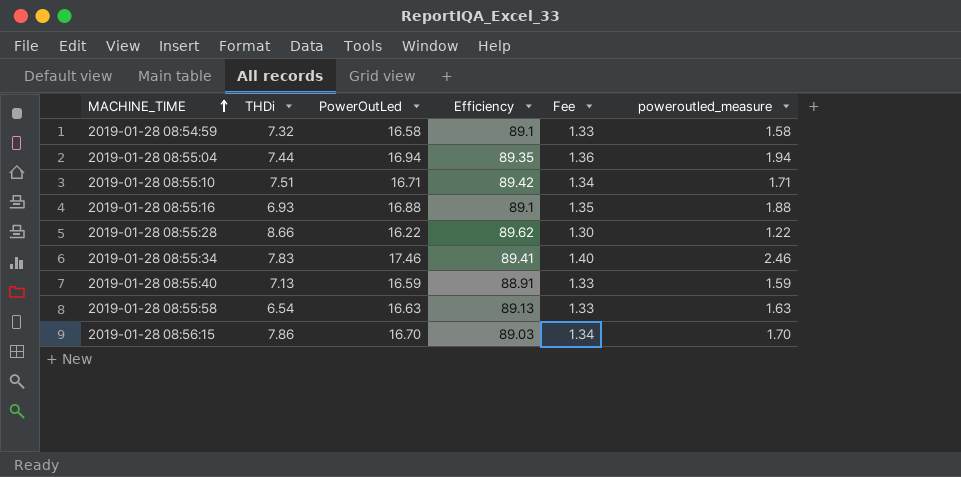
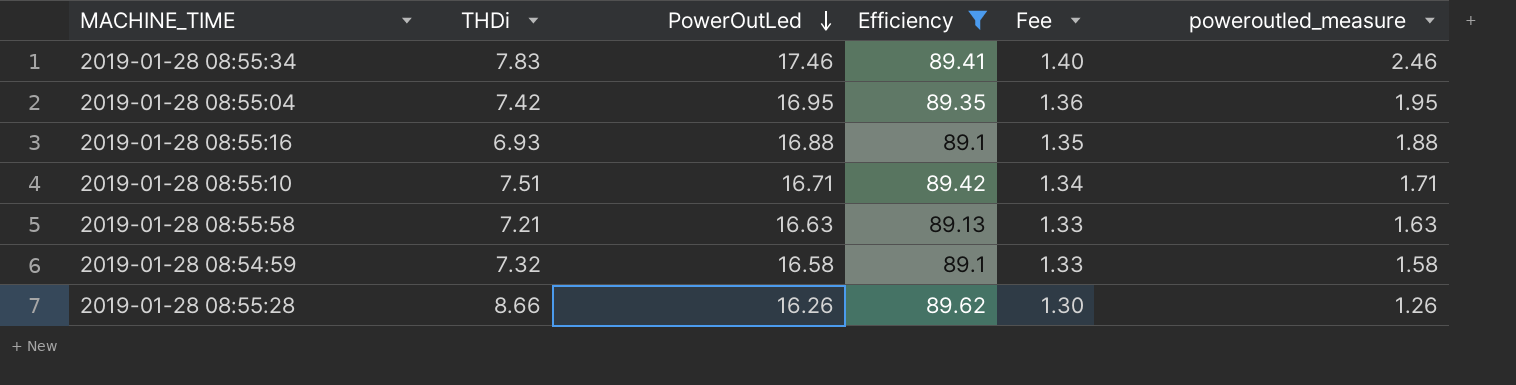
filter: none -> Efficiency >= 89.1
row order: MACHINE_TIME ascending -> PowerOutLed descending
2019-01-28 08:55:04 | THDi: 7.44 -> 7.42
2019-01-28 08:55:04 | PowerOutLed: 16.94 -> 16.95
2019-01-28 08:55:04 | poweroutled_measure: 1.94 -> 1.95
2019-01-28 08:55:58 | THDi: 6.54 -> 7.21
2019-01-28 08:55:28 | PowerOutLed: 16.22 -> 16.26
2019-01-28 08:55:28 | poweroutled_measure: 1.22 -> 1.26

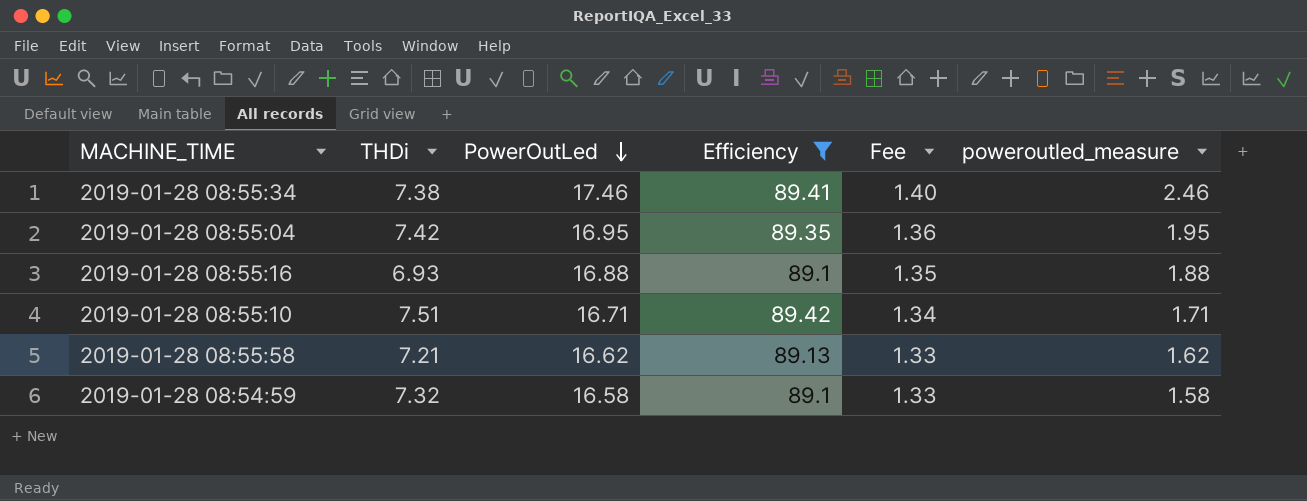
row 2019-01-28 08:55:28: 8.66 | 16.26 | 89.62 | 1.30 | 1.26 -> none
2019-01-28 08:55:34 | THDi: 7.83 -> 7.38
2019-01-28 08:55:58 | PowerOutLed: 16.63 -> 16.62
2019-01-28 08:55:58 | poweroutled_measure: 1.63 -> 1.62

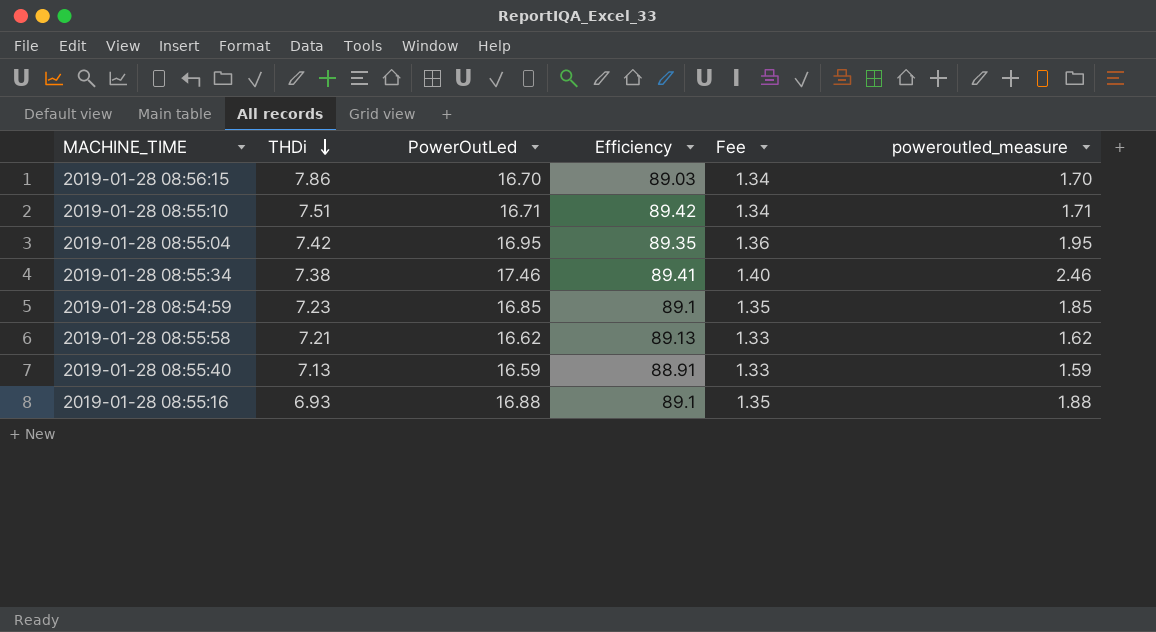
filter: Efficiency >= 89.1 -> none
row order: PowerOutLed descending -> THDi descending
2019-01-28 08:54:59 | THDi: 7.32 -> 7.23
2019-01-28 08:54:59 | PowerOutLed: 16.58 -> 16.85
2019-01-28 08:54:59 | Fee: 1.33 -> 1.35
2019-01-28 08:54:59 | poweroutled_measure: 1.58 -> 1.85

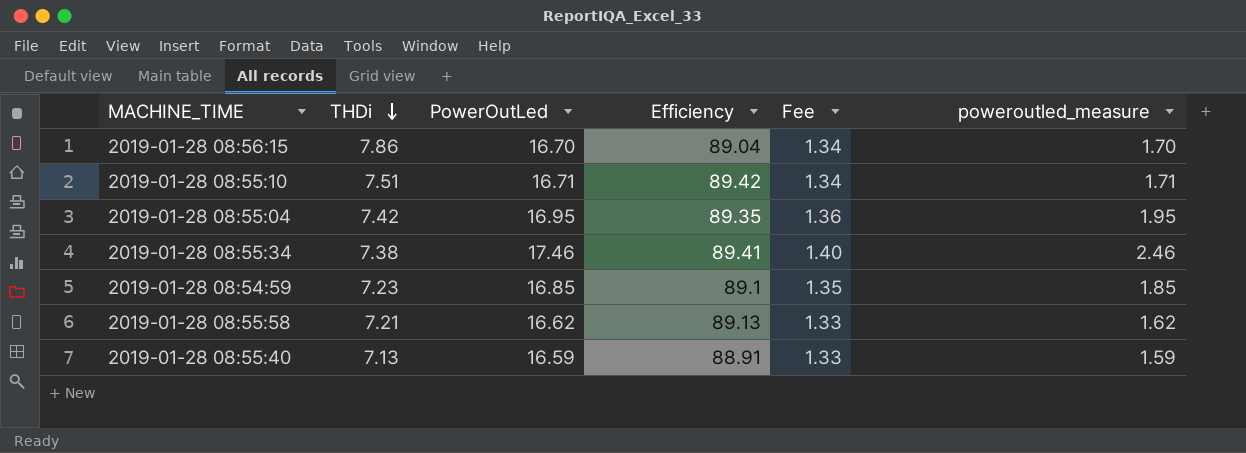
row 2019-01-28 08:55:16: 6.93 | 16.88 | 89.1 | 1.35 | 1.88 -> none
2019-01-28 08:56:15 | Efficiency: 89.03 -> 89.04

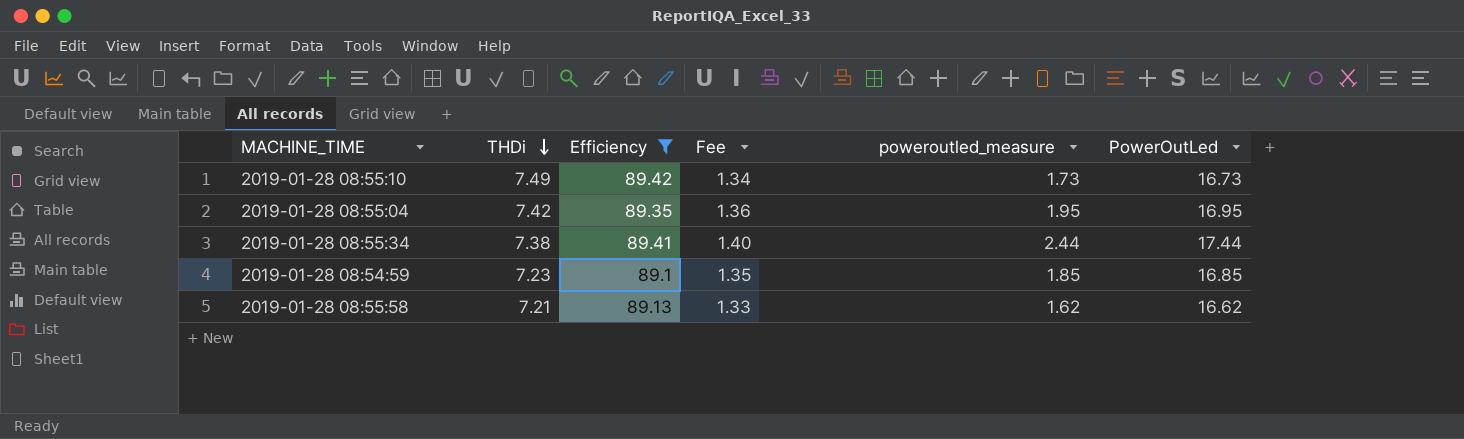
filter: none -> Efficiency >= 89.1
column PowerOutLed | position: 3 -> 6
2019-01-28 08:55:10 | THDi: 7.51 -> 7.49
2019-01-28 08:55:10 | poweroutled_measure: 1.71 -> 1.73
2019-01-28 08:55:10 | PowerOutLed: 16.71 -> 16.73
2019-01-28 08:55:34 | poweroutled_measure: 2.46 -> 2.44
2019-01-28 08:55:34 | PowerOutLed: 17.46 -> 17.44

